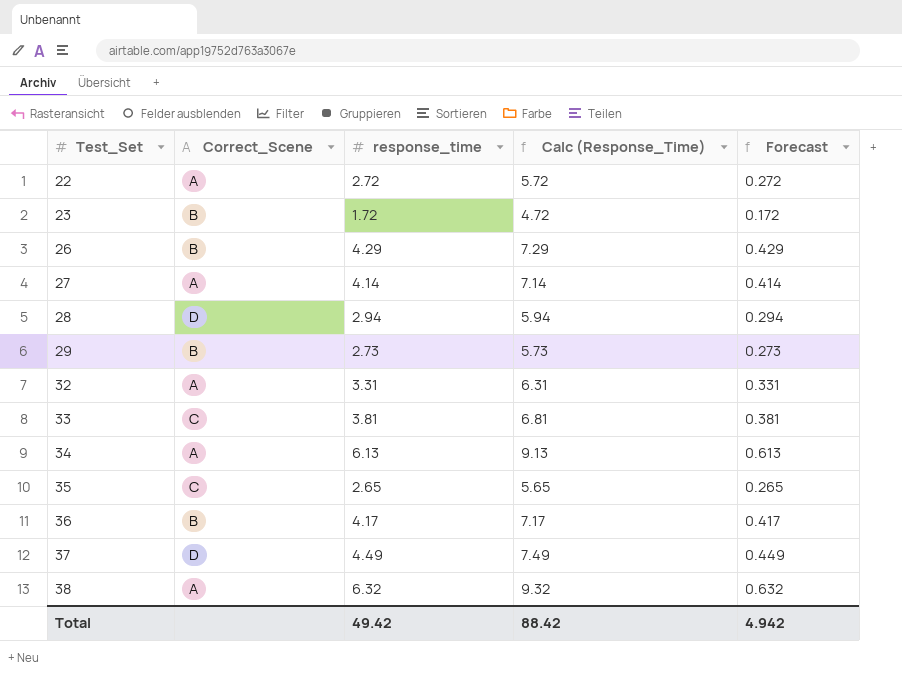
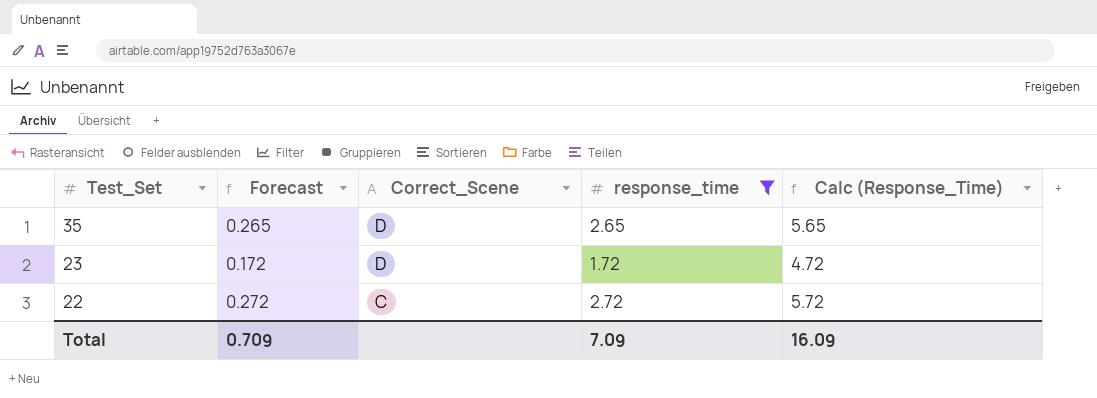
filter: none -> response_time <= 2.72
row order: Test_Set ascending -> Test_Set descending
column Forecast | position: 5 -> 2
35 | Correct_Scene: C -> D
23 | Correct_Scene: B -> D
22 | Correct_Scene: A -> C
Total | Forecast: 4.942 -> 0.709
Total | response_time: 49.42 -> 7.09
Total | Calc (Response_Time): 88.42 -> 16.09

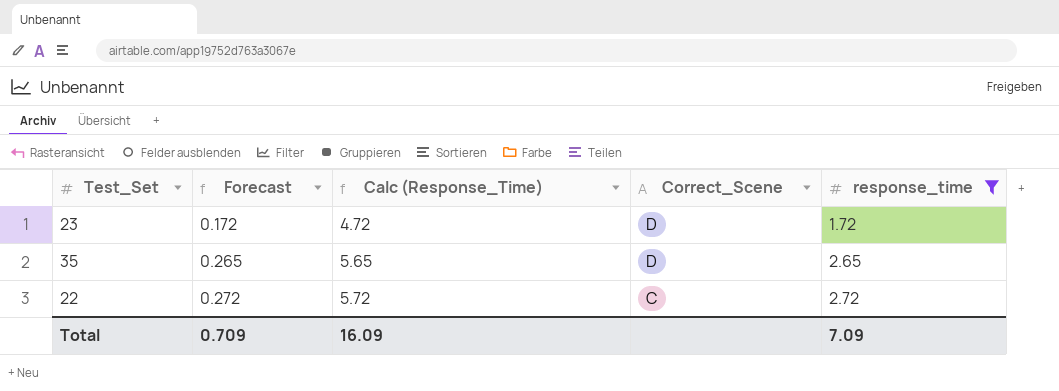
row order: Test_Set descending -> Forecast ascending
column Calc (Response_Time) | position: 5 -> 3

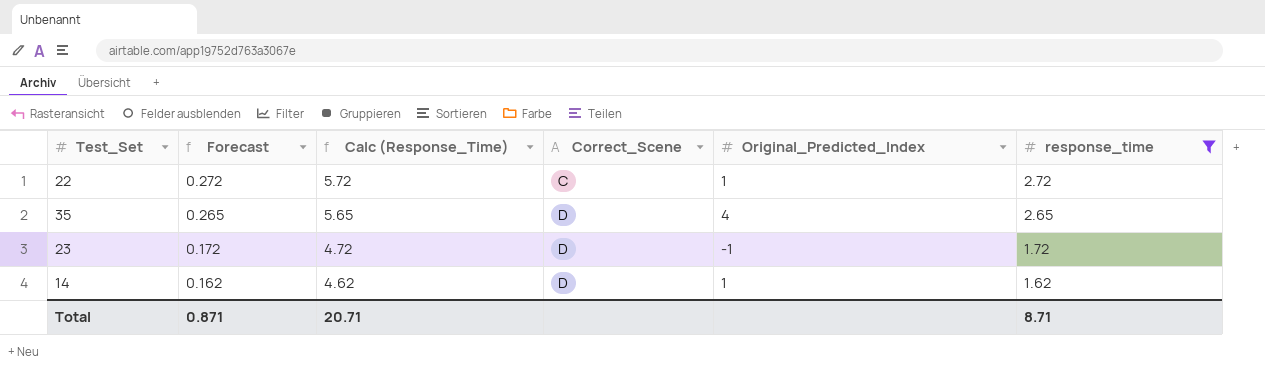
row order: Forecast ascending -> Forecast descending
column Original_Predicted_Index | position: none -> 5
row 14: none -> 0.162 | 4.62 | D | 1 | 1.62
Total | Forecast: 0.709 -> 0.871
Total | Calc (Response_Time): 16.09 -> 20.71
Total | response_time: 7.09 -> 8.71

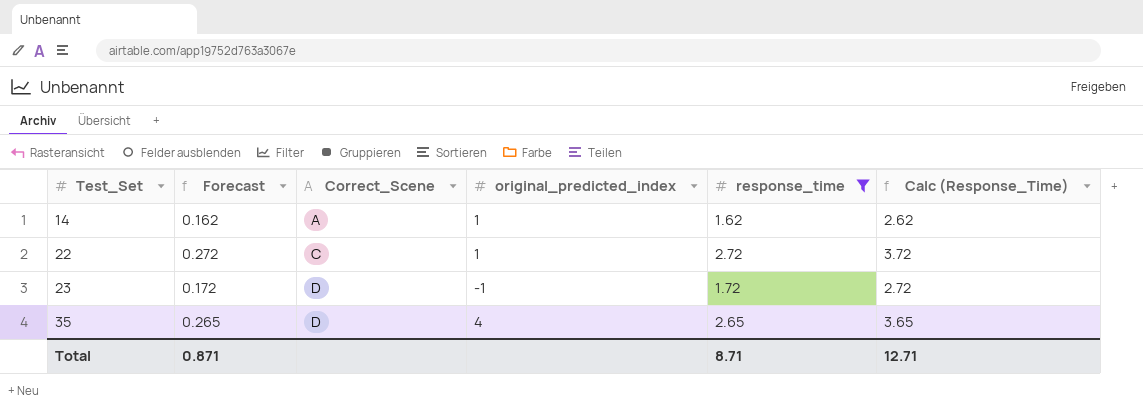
row order: Forecast descending -> Test_Set ascending
column name: Original_Predicted_Index -> original_predicted_index
column Calc (Response_Time) | formula: [response_time] + 3 -> [response_time] + 1
column Calc (Response_Time) | position: 3 -> 6
14 | Correct_Scene: D -> A
Total | Calc (Response_Time): 20.71 -> 12.71

